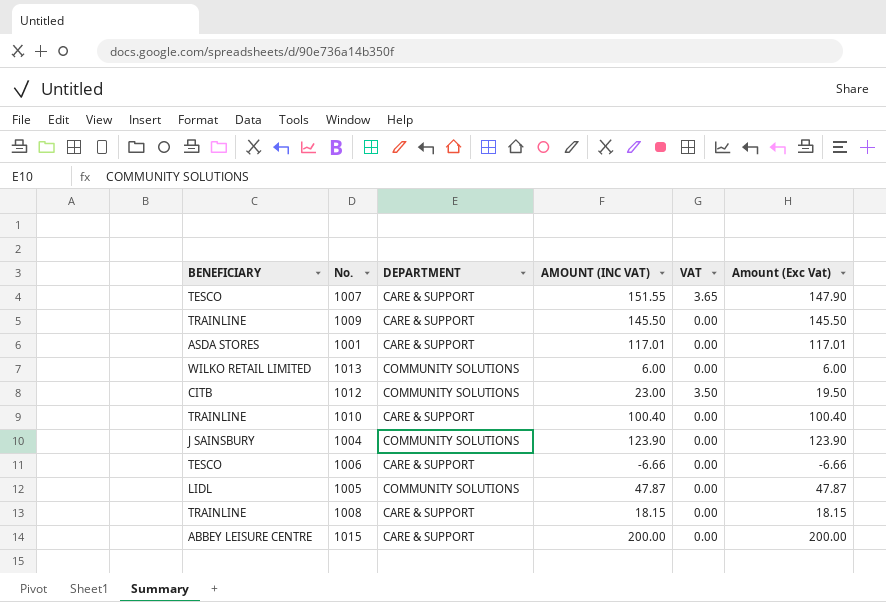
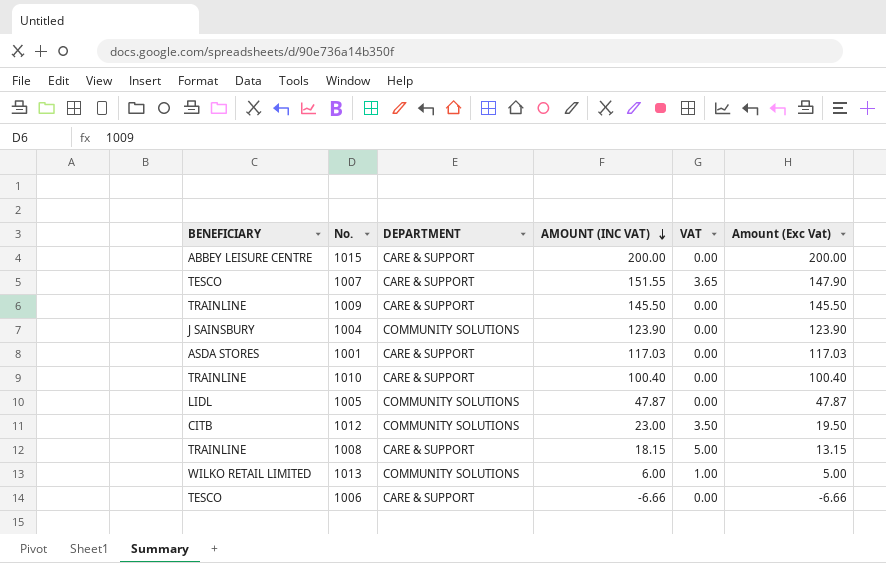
row order: none -> AMOUNT (INC VAT) descending
1001 | AMOUNT (INC VAT): 117.01 -> 117.03
1001 | Amount (Exc Vat): 117.01 -> 117.03
1008 | VAT: 0.00 -> 5.00
1008 | Amount (Exc Vat): 18.15 -> 13.15
1013 | VAT: 0.00 -> 1.00
1013 | Amount (Exc Vat): 6.00 -> 5.00

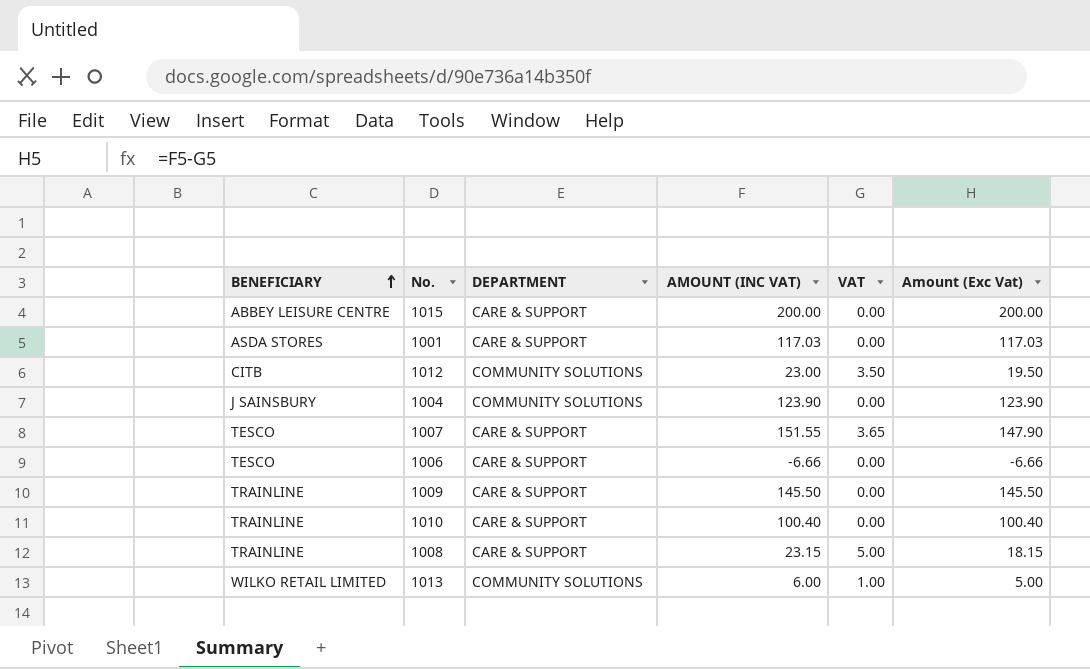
row order: AMOUNT (INC VAT) descending -> BENEFICIARY ascending
row 1005: LIDL | COMMUNITY SOLUTIONS | 47.87 | 0.00 | 47.87 -> none
1008 | AMOUNT (INC VAT): 18.15 -> 23.15
1008 | Amount (Exc Vat): 13.15 -> 18.15

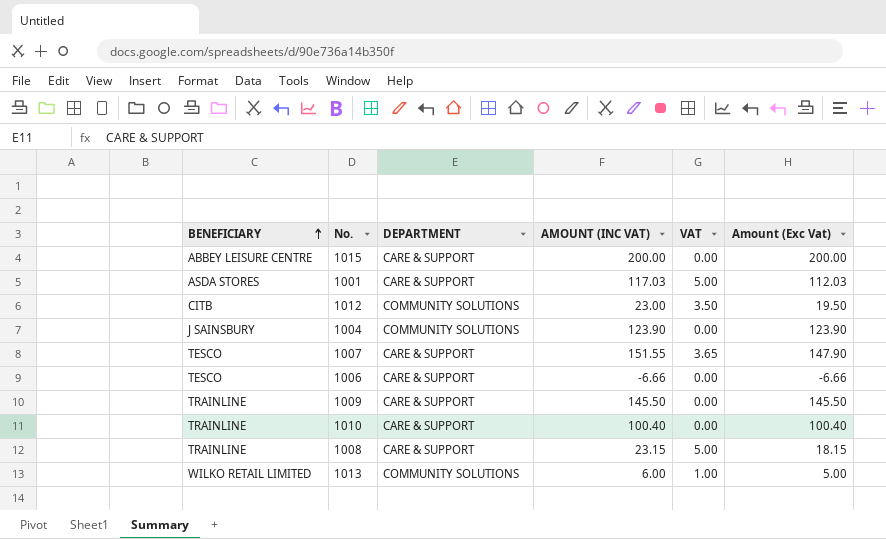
1001 | VAT: 0.00 -> 5.00
1001 | Amount (Exc Vat): 117.03 -> 112.03

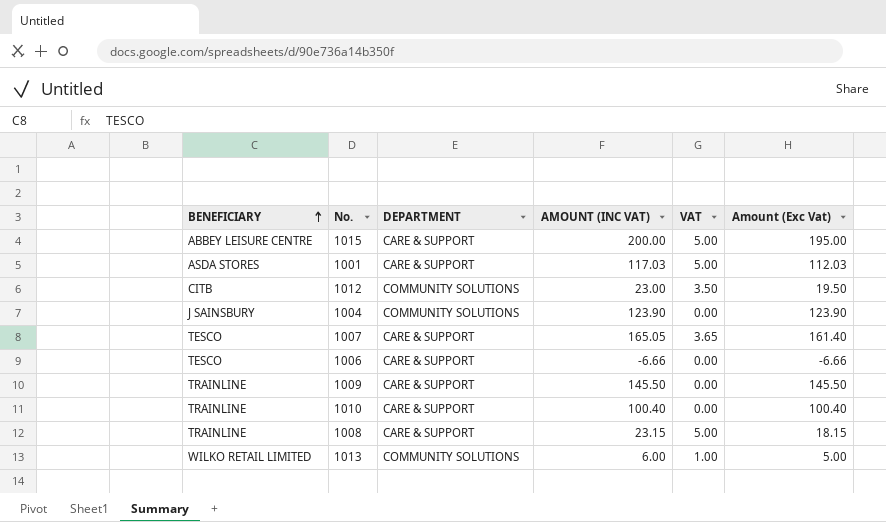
1015 | VAT: 0.00 -> 5.00
1015 | Amount (Exc Vat): 200.00 -> 195.00
1007 | AMOUNT (INC VAT): 151.55 -> 165.05
1007 | Amount (Exc Vat): 147.90 -> 161.40

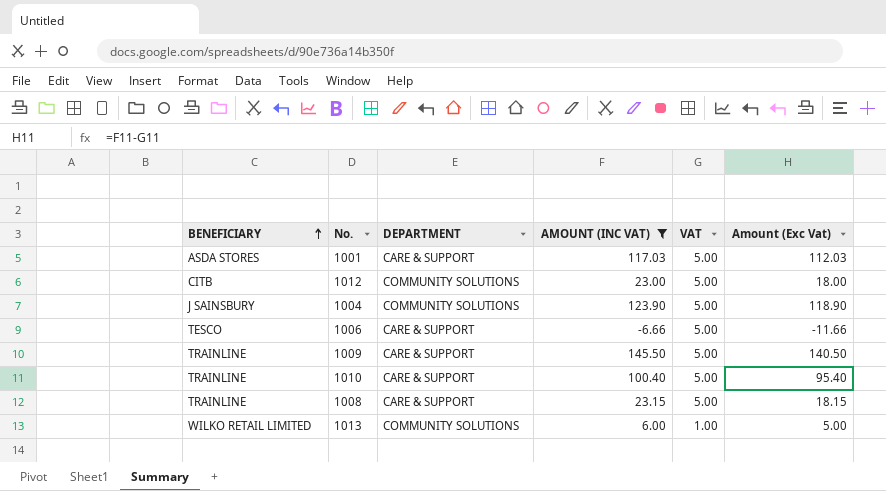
filter: none -> AMOUNT (INC VAT) <= 145.50
1012 | VAT: 3.50 -> 5.00
1012 | Amount (Exc Vat): 19.50 -> 18.00
1004 | VAT: 0.00 -> 5.00
1004 | Amount (Exc Vat): 123.90 -> 118.90
1006 | VAT: 0.00 -> 5.00
1006 | Amount (Exc Vat): -6.66 -> -11.66
1009 | VAT: 0.00 -> 5.00
1009 | Amount (Exc Vat): 145.50 -> 140.50
1010 | VAT: 0.00 -> 5.00
1010 | Amount (Exc Vat): 100.40 -> 95.40

